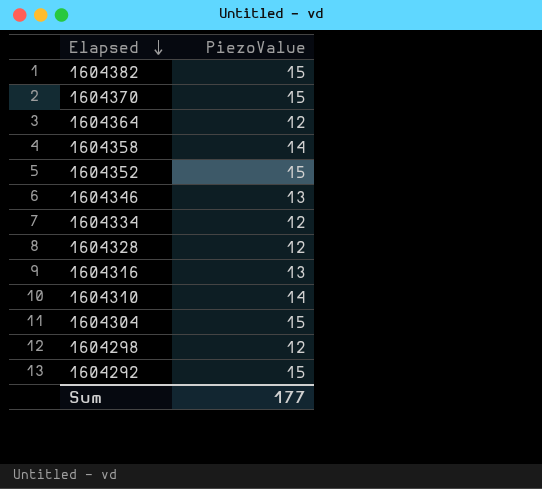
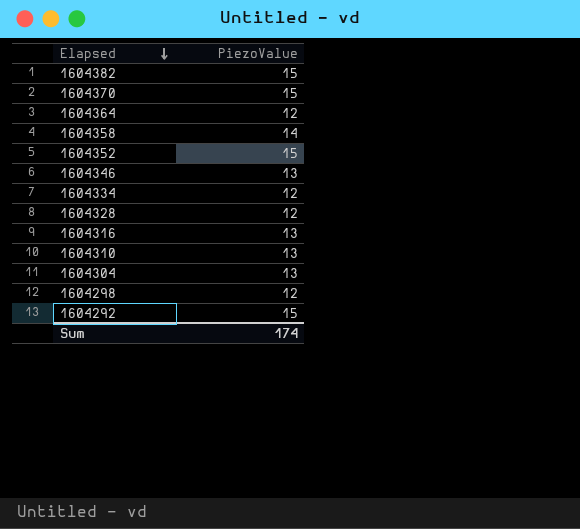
1604310 | PiezoValue: 14 -> 13
1604304 | PiezoValue: 15 -> 13
Sum | PiezoValue: 177 -> 174

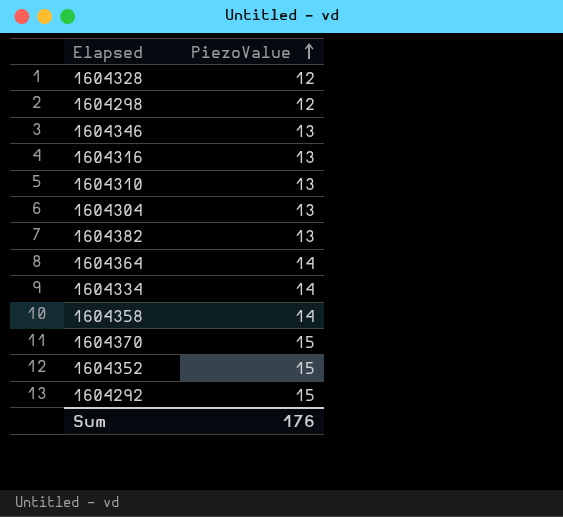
row order: Elapsed descending -> PiezoValue ascending
1604382 | PiezoValue: 15 -> 13
1604364 | PiezoValue: 12 -> 14
1604334 | PiezoValue: 12 -> 14
Sum | PiezoValue: 174 -> 176

